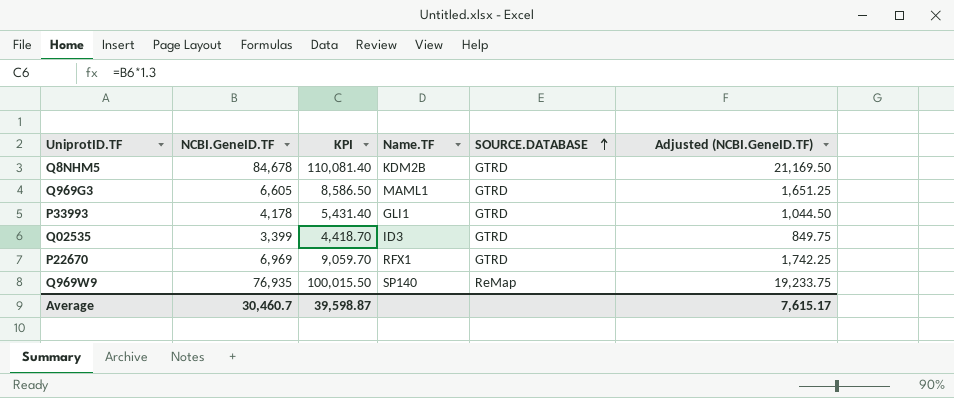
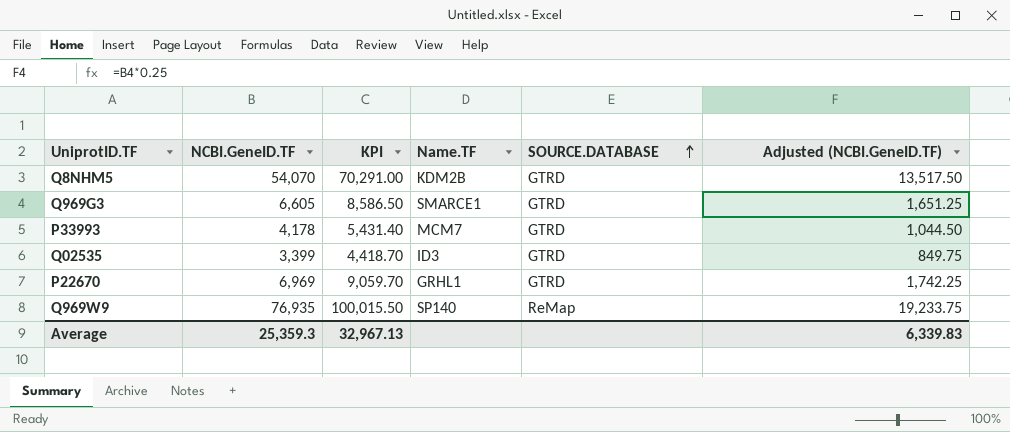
Q8NHM5 | NCBI.GeneID.TF: 84,678 -> 54,070
Q8NHM5 | KPI: 110,081.40 -> 70,291.00
Q8NHM5 | Adjusted (NCBI.GeneID.TF): 21,169.50 -> 13,517.50
Q969G3 | Name.TF: MAML1 -> SMARCE1
P33993 | Name.TF: GLI1 -> MCM7
P22670 | Name.TF: RFX1 -> GRHL1
Average | NCBI.GeneID.TF: 30,460.7 -> 25,359.3
Average | KPI: 39,598.87 -> 32,967.13
Average | Adjusted (NCBI.GeneID.TF): 7,615.17 -> 6,339.83

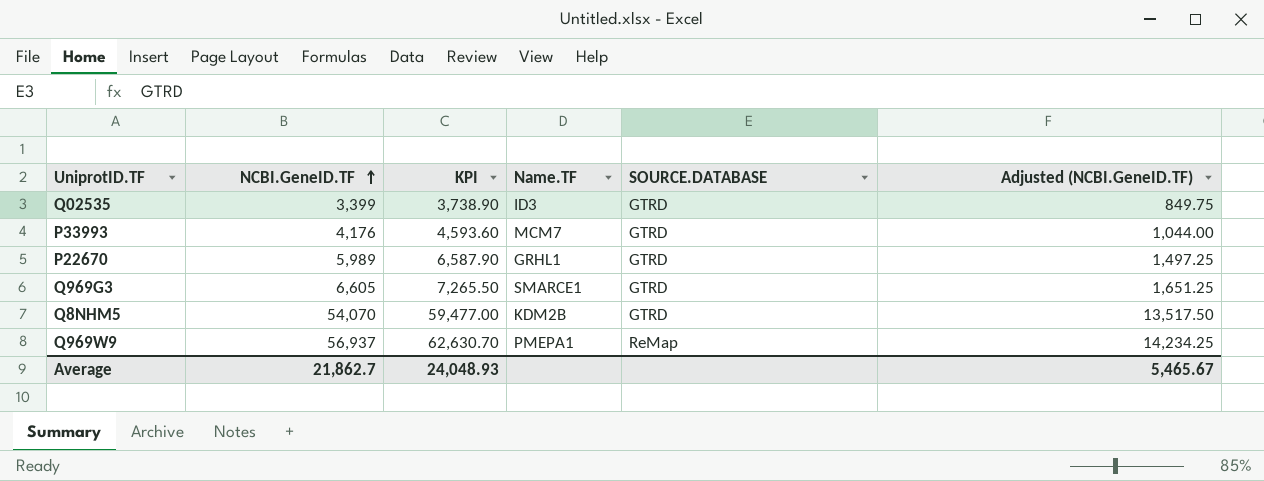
row order: SOURCE.DATABASE ascending -> NCBI.GeneID.TF ascending
column KPI | formula: [NCBI.GeneID.TF] * 1.3 -> [NCBI.GeneID.TF] * 1.1
P33993 | NCBI.GeneID.TF: 4,178 -> 4,176
P33993 | Adjusted (NCBI.GeneID.TF): 1,044.50 -> 1,044.00
P22670 | NCBI.GeneID.TF: 6,969 -> 5,989
P22670 | Adjusted (NCBI.GeneID.TF): 1,742.25 -> 1,497.25
Q969W9 | NCBI.GeneID.TF: 76,935 -> 56,937
Q969W9 | Name.TF: SP140 -> PMEPA1
Q969W9 | Adjusted (NCBI.GeneID.TF): 19,233.75 -> 14,234.25
Average | NCBI.GeneID.TF: 25,359.3 -> 21,862.7
Average | KPI: 32,967.13 -> 24,048.93
Average | Adjusted (NCBI.GeneID.TF): 6,339.83 -> 5,465.67

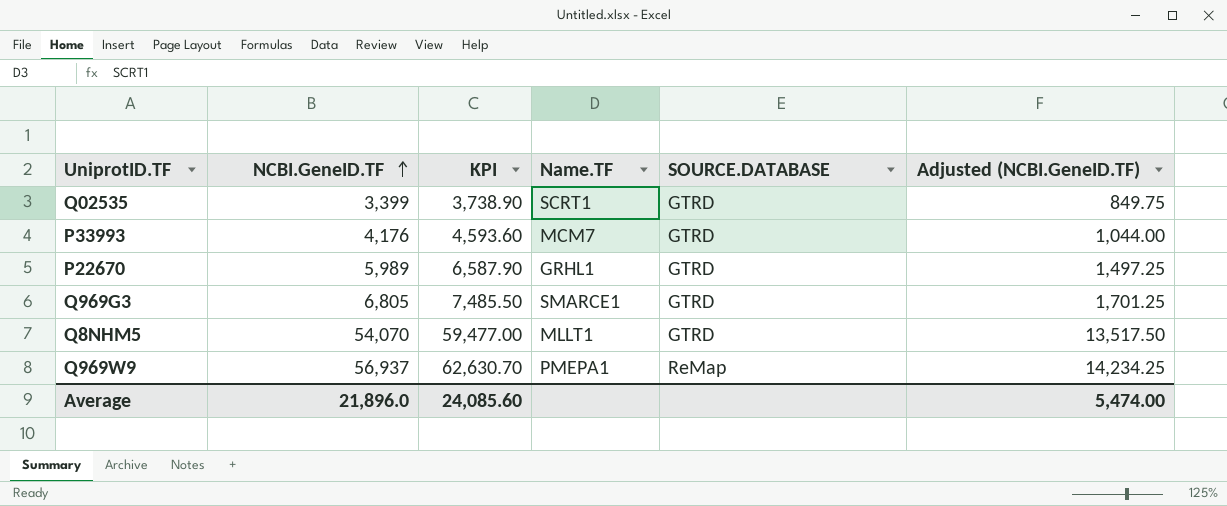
Q02535 | Name.TF: ID3 -> SCRT1
Q969G3 | NCBI.GeneID.TF: 6,605 -> 6,805
Q969G3 | KPI: 7,265.50 -> 7,485.50
Q969G3 | Adjusted (NCBI.GeneID.TF): 1,651.25 -> 1,701.25
Q8NHM5 | Name.TF: KDM2B -> MLLT1
Average | NCBI.GeneID.TF: 21,862.7 -> 21,896.0
Average | KPI: 24,048.93 -> 24,085.60
Average | Adjusted (NCBI.GeneID.TF): 5,465.67 -> 5,474.00

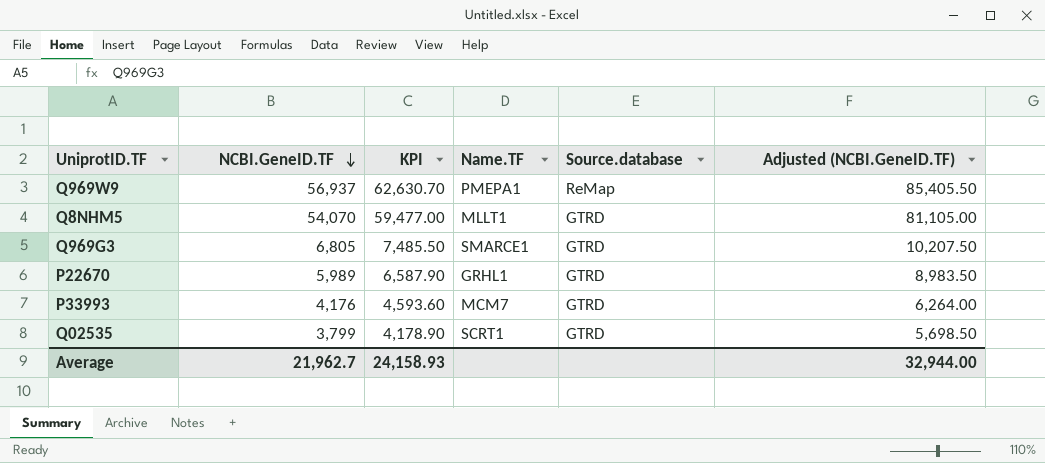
row order: NCBI.GeneID.TF ascending -> NCBI.GeneID.TF descending
column name: SOURCE.DATABASE -> Source.database
column Adjusted (NCBI.GeneID.TF) | formula: [NCBI.GeneID.TF] * 0.25 -> [NCBI.GeneID.TF] * 1.5
Q02535 | NCBI.GeneID.TF: 3,399 -> 3,799
Q02535 | KPI: 3,738.90 -> 4,178.90
Average | NCBI.GeneID.TF: 21,896.0 -> 21,962.7
Average | KPI: 24,085.60 -> 24,158.93
Average | Adjusted (NCBI.GeneID.TF): 5,474.00 -> 32,944.00

